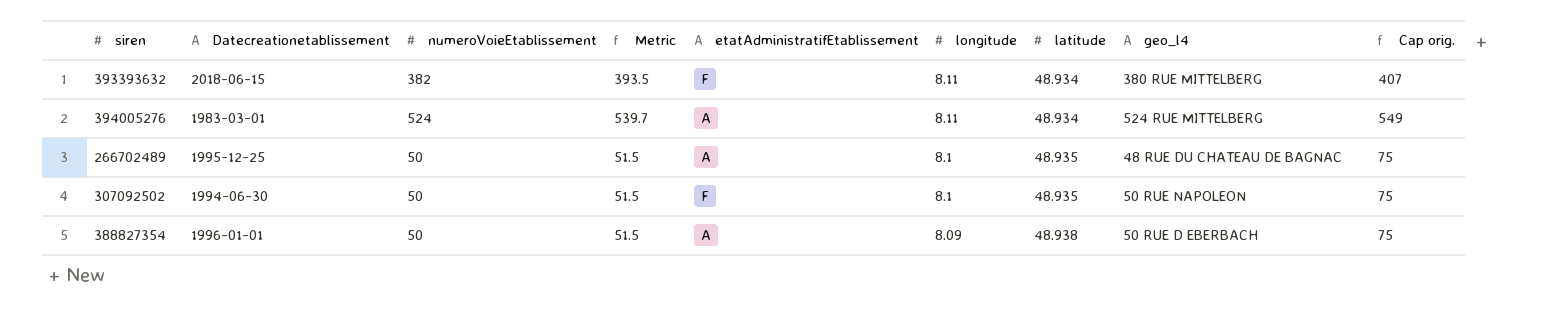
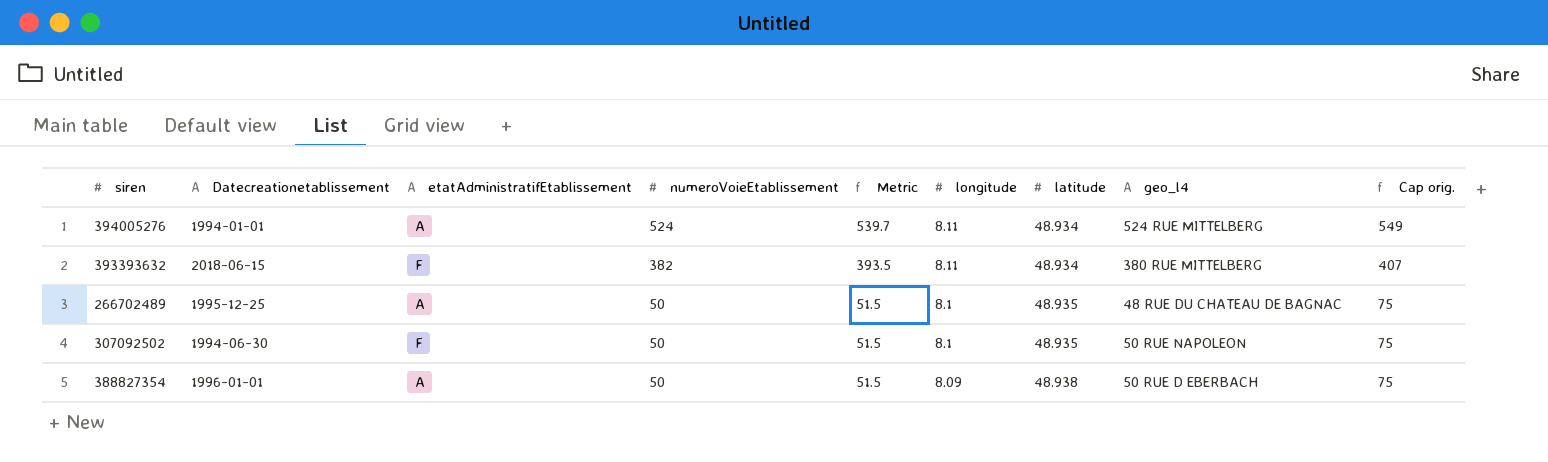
row order: longitude descending -> numeroVoieEtablissement descending
column etatAdministratifEtablissement | position: 5 -> 3
394005276 | Datecreationetablissement: 1983-03-01 -> 1994-01-01

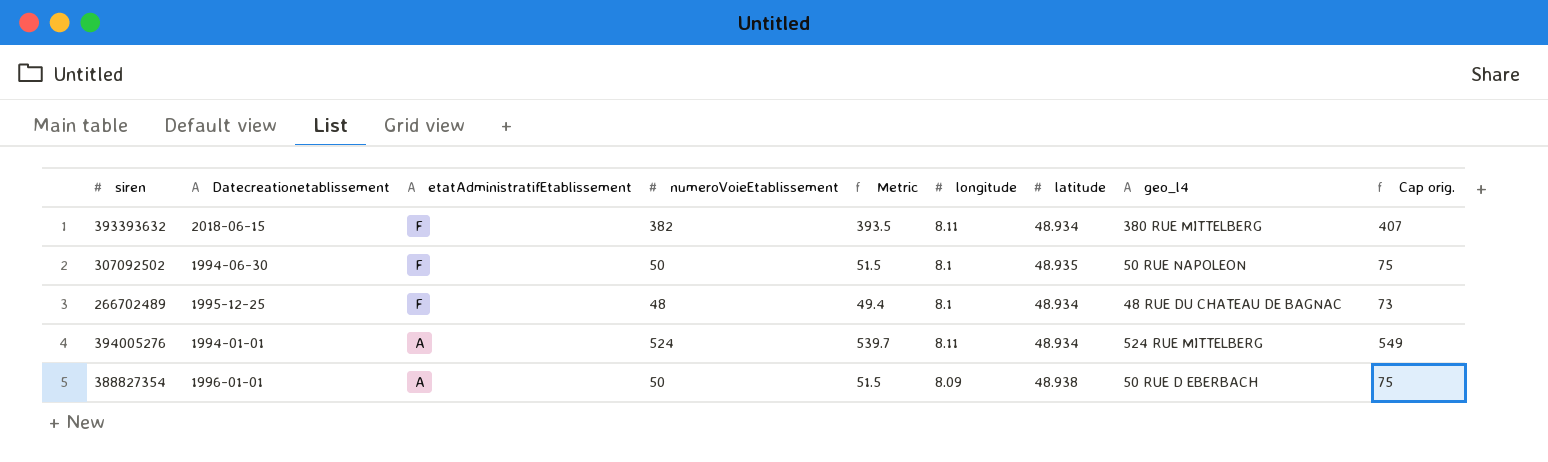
row order: numeroVoieEtablissement descending -> etatAdministratifEtablissement descending
266702489 | etatAdministratifEtablissement: A -> F
266702489 | numeroVoieEtablissement: 50 -> 48
266702489 | Metric: 51.5 -> 49.4
266702489 | latitude: 48.935 -> 48.934
266702489 | Cap orig.: 75 -> 73

